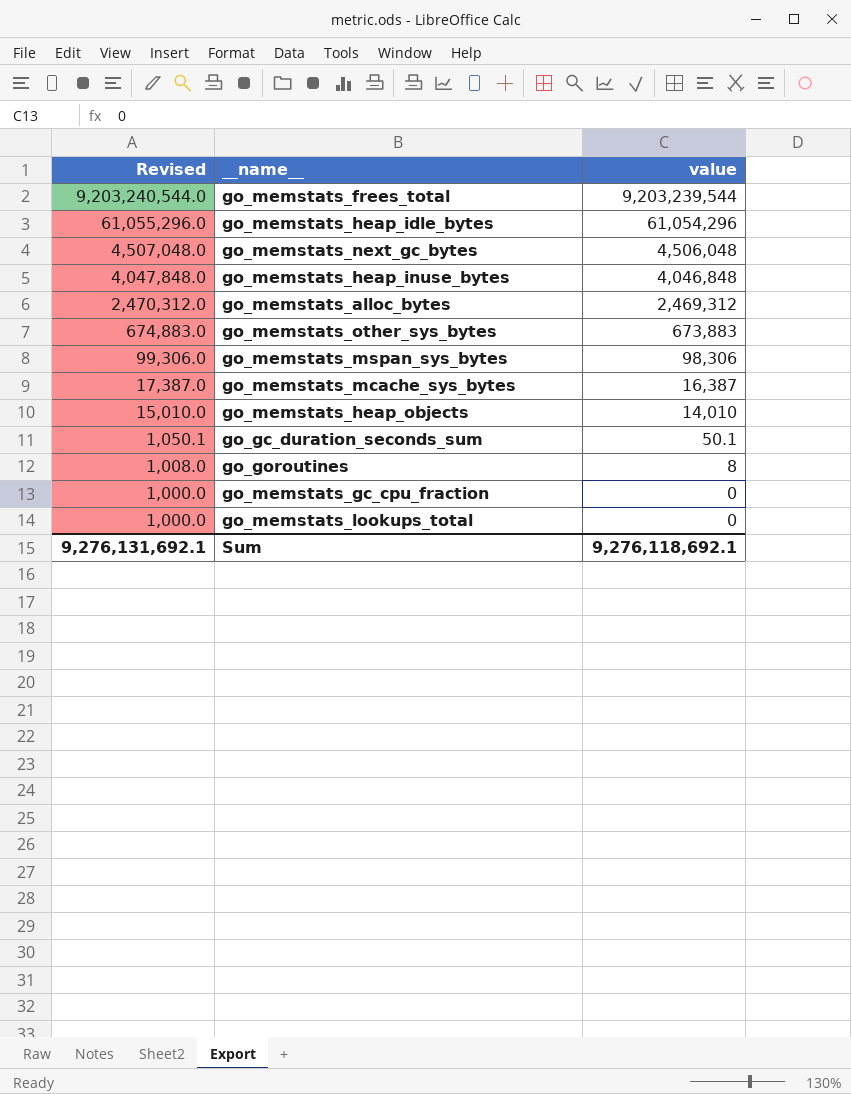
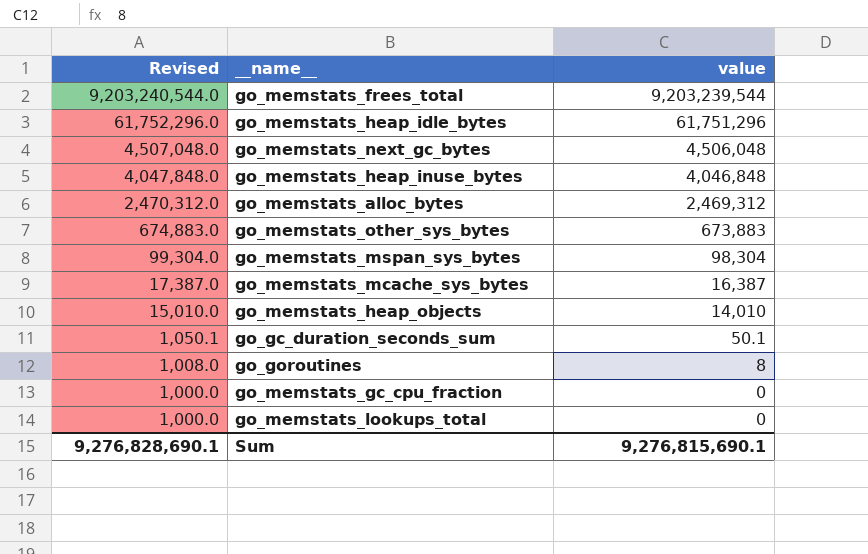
go_memstats_heap_idle_bytes | Revised: 61,055,296.0 -> 61,752,296.0
go_memstats_heap_idle_bytes | value: 61,054,296 -> 61,751,296
go_memstats_mspan_sys_bytes | Revised: 99,306.0 -> 99,304.0
go_memstats_mspan_sys_bytes | value: 98,306 -> 98,304
Sum | Revised: 9,276,131,692.1 -> 9,276,828,690.1
Sum | value: 9,276,118,692.1 -> 9,276,815,690.1

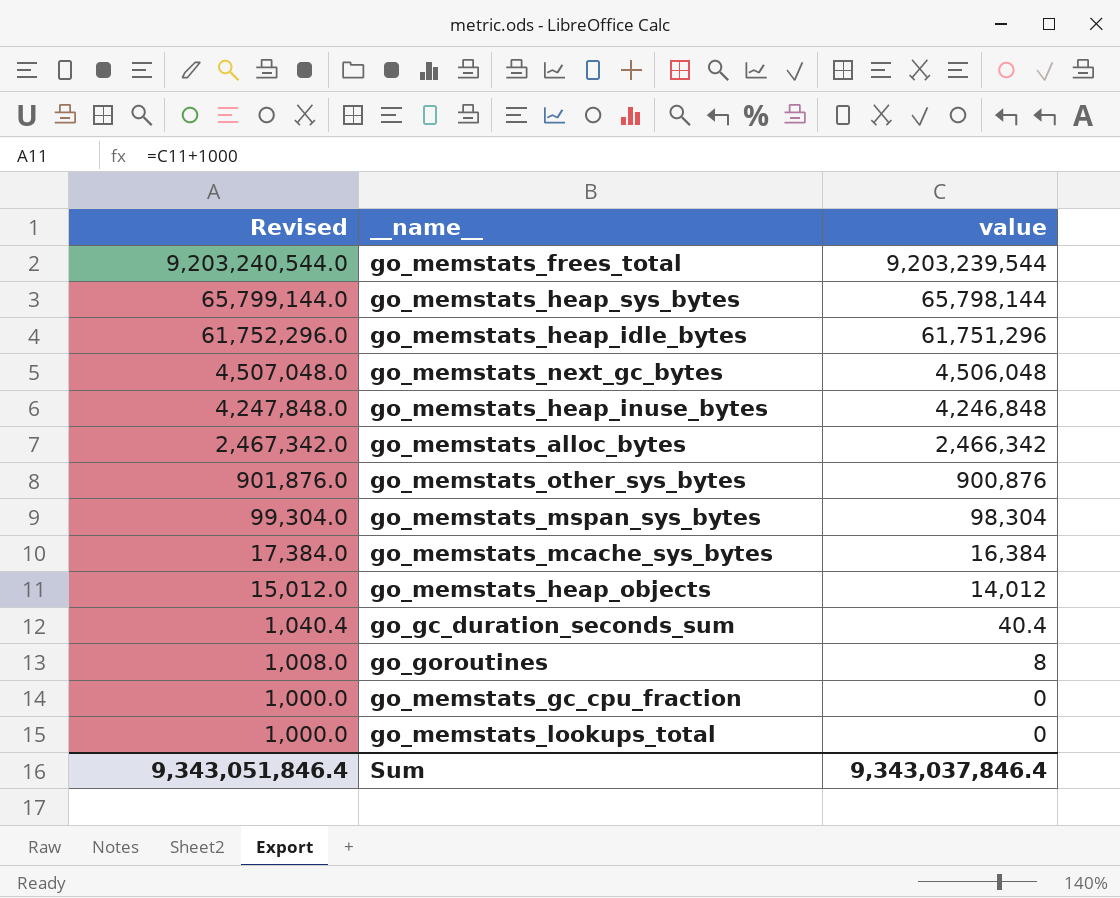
row go_memstats_heap_sys_bytes: none -> 65,799,144.0 | 65,798,144
go_memstats_heap_inuse_bytes | Revised: 4,047,848.0 -> 4,247,848.0
go_memstats_heap_inuse_bytes | value: 4,046,848 -> 4,246,848
go_memstats_alloc_bytes | Revised: 2,470,312.0 -> 2,467,342.0
go_memstats_alloc_bytes | value: 2,469,312 -> 2,466,342
go_memstats_other_sys_bytes | Revised: 674,883.0 -> 901,876.0
go_memstats_other_sys_bytes | value: 673,883 -> 900,876
go_memstats_mcache_sys_bytes | Revised: 17,387.0 -> 17,384.0
go_memstats_mcache_sys_bytes | value: 16,387 -> 16,384
go_memstats_heap_objects | Revised: 15,010.0 -> 15,012.0
go_memstats_heap_objects | value: 14,010 -> 14,012
go_gc_duration_seconds_sum | Revised: 1,050.1 -> 1,040.4
go_gc_duration_seconds_sum | value: 50.1 -> 40.4
Sum | Revised: 9,276,828,690.1 -> 9,343,051,846.4
Sum | value: 9,276,815,690.1 -> 9,343,037,846.4

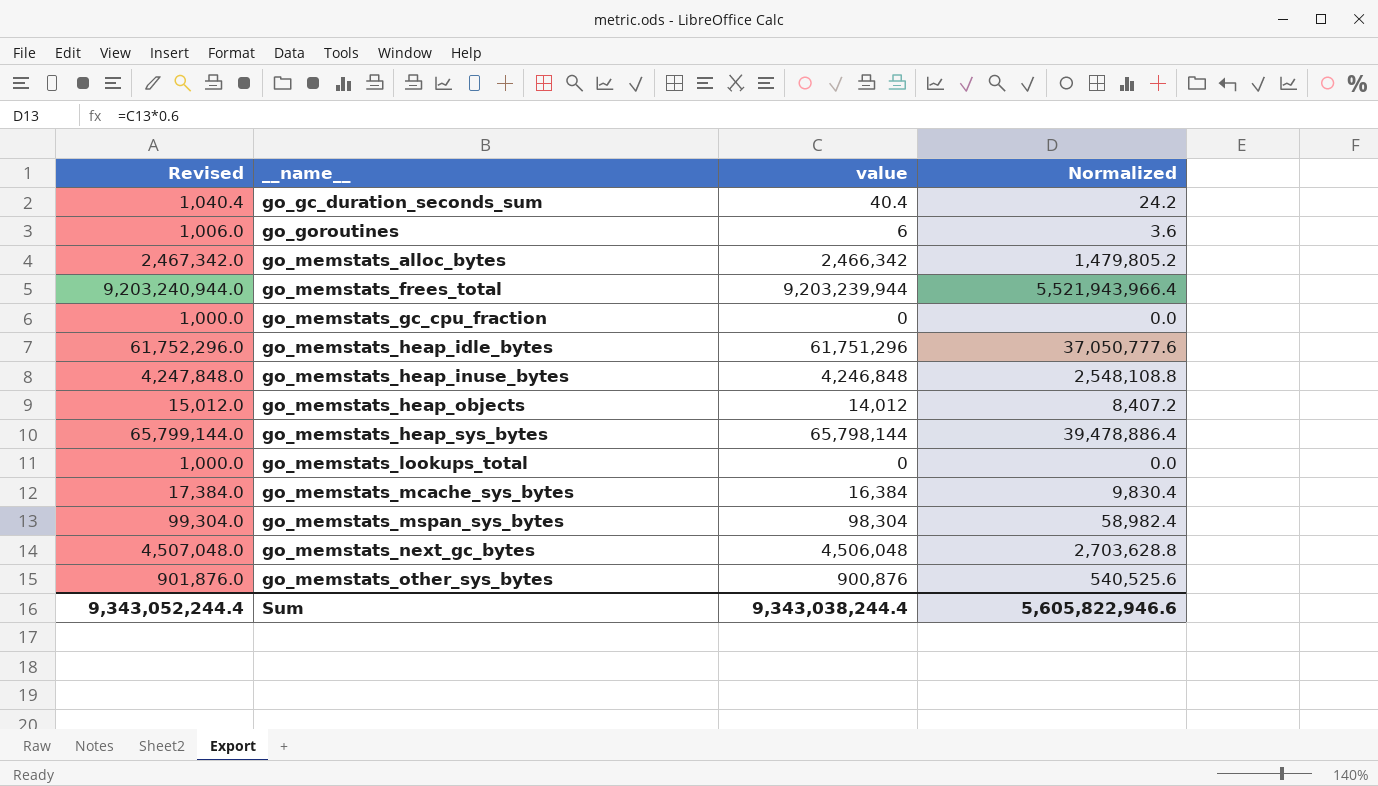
row order: Revised descending -> __name__ ascending
column Normalized | formula: none -> [value] * 0.6
go_goroutines | Revised: 1,008.0 -> 1,006.0
go_goroutines | value: 8 -> 6
go_memstats_frees_total | Revised: 9,203,240,544.0 -> 9,203,240,944.0
go_memstats_frees_total | value: 9,203,239,544 -> 9,203,239,944
Sum | Revised: 9,343,051,846.4 -> 9,343,052,244.4
Sum | value: 9,343,037,846.4 -> 9,343,038,244.4

